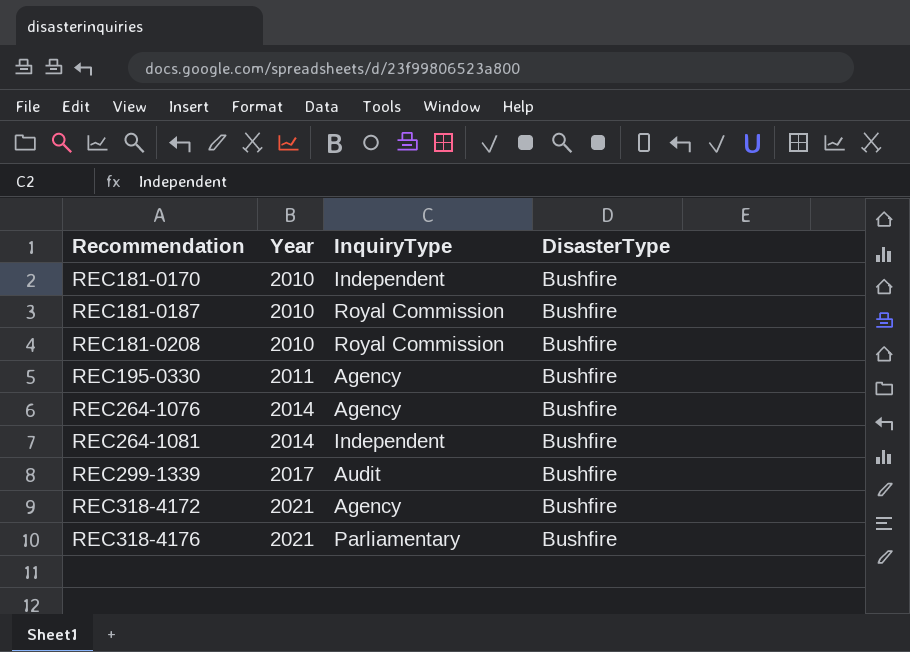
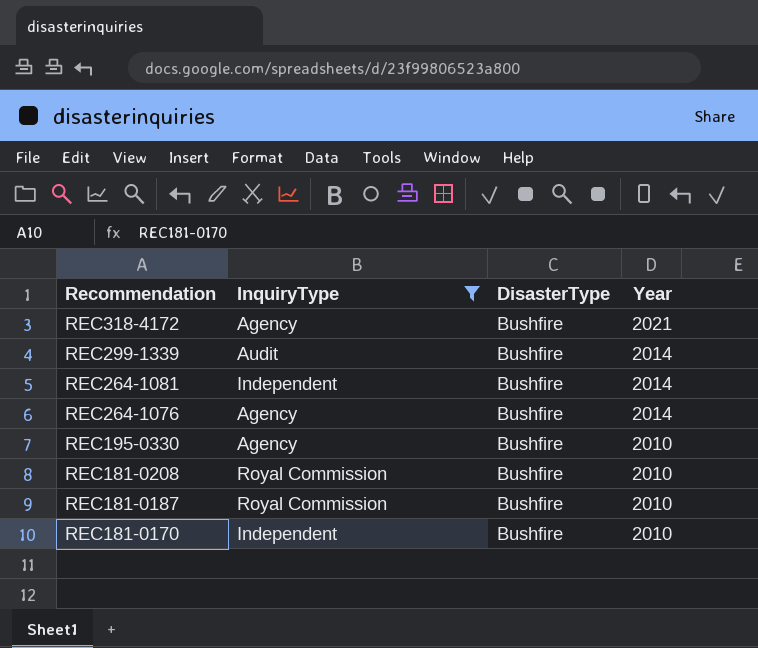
filter: none -> InquiryType != Parliamentary
row order: Recommendation ascending -> Recommendation descending
column Year | position: 2 -> 4
REC299-1339 | Year: 2017 -> 2014
REC195-0330 | Year: 2011 -> 2010

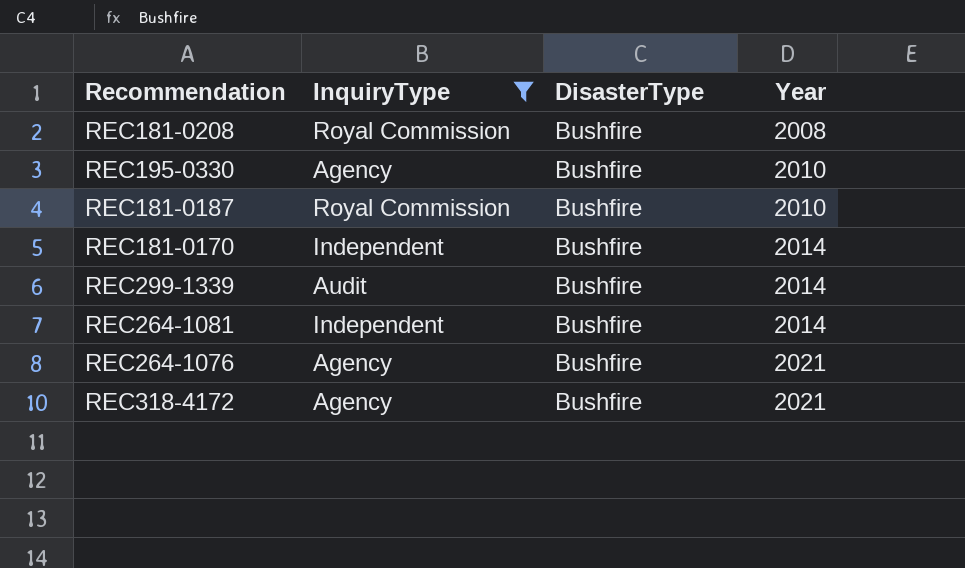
row order: Recommendation descending -> Year ascending
REC181-0208 | Year: 2010 -> 2008
REC181-0170 | Year: 2010 -> 2014
REC264-1076 | Year: 2014 -> 2021

